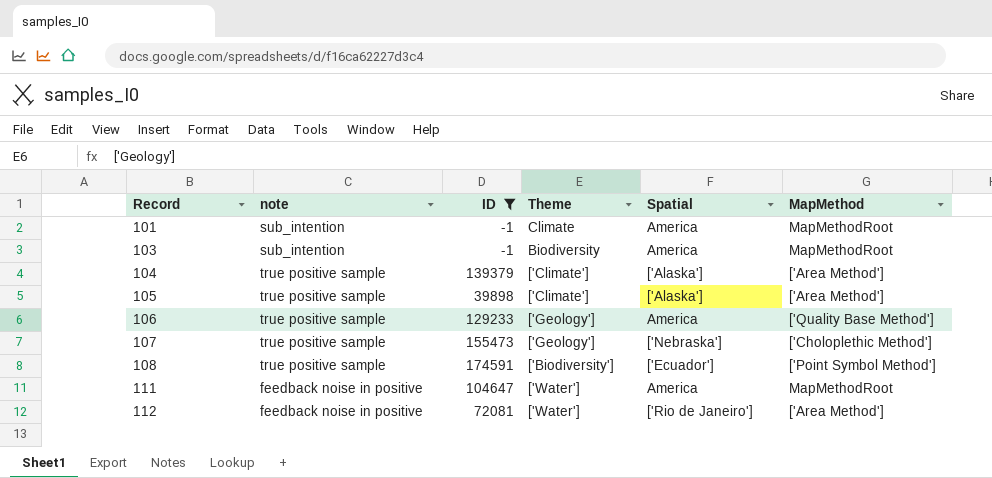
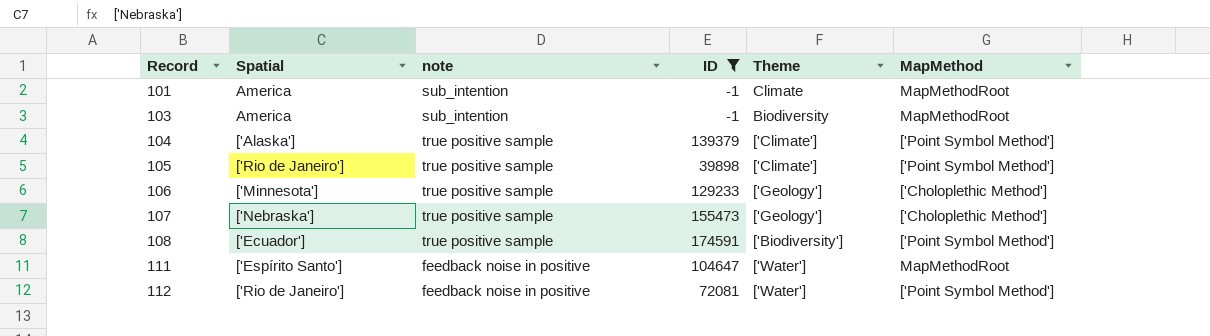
column Spatial | position: 5 -> 2
104 | MapMethod: ['Area Method'] -> ['Point Symbol Method']
105 | Spatial: ['Alaska'] -> ['Rio de Janeiro']
105 | MapMethod: ['Area Method'] -> ['Point Symbol Method']
106 | Spatial: America -> ['Minnesota']
106 | MapMethod: ['Quality Base Method'] -> ['Choloplethic Method']
111 | Spatial: America -> ['Espírito Santo']
112 | MapMethod: ['Area Method'] -> ['Point Symbol Method']

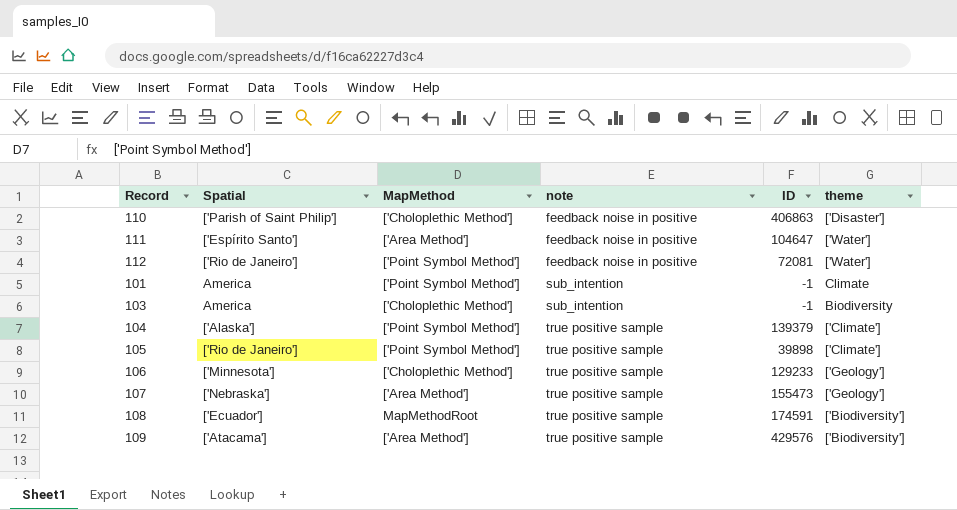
filter: ID <= 174591 -> none
row order: Record ascending -> note ascending
column MapMethod | position: 6 -> 3
column name: Theme -> theme
111 | MapMethod: MapMethodRoot -> ['Area Method']
101 | MapMethod: MapMethodRoot -> ['Point Symbol Method']
103 | MapMethod: MapMethodRoot -> ['Choloplethic Method']
107 | MapMethod: ['Choloplethic Method'] -> ['Area Method']
108 | MapMethod: ['Point Symbol Method'] -> MapMethodRoot

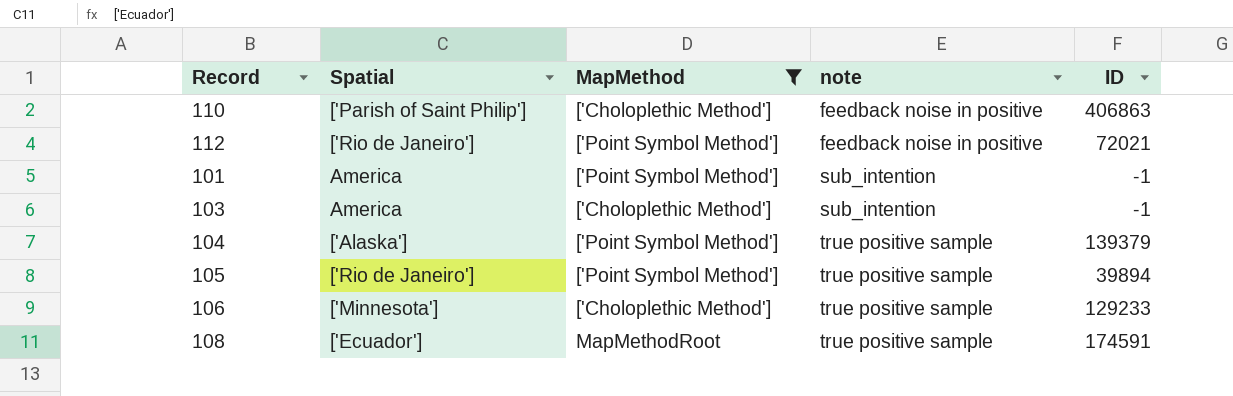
filter: none -> MapMethod != ['Area Method']
column theme | position: 6 -> none
112 | ID: 72081 -> 72021
105 | ID: 39898 -> 39894

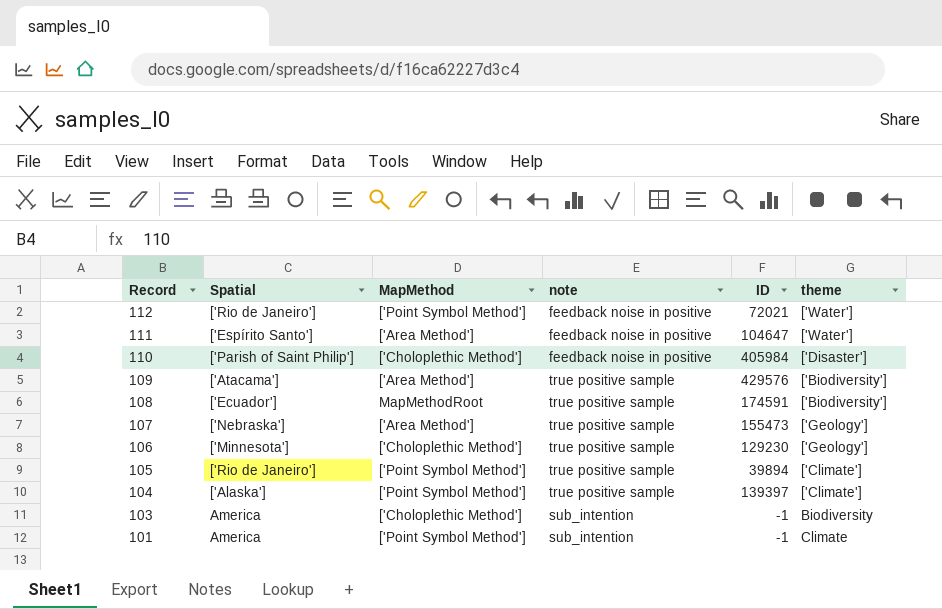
filter: MapMethod != ['Area Method'] -> none
row order: note ascending -> Record descending
column theme | position: none -> 6
110 | ID: 406863 -> 405984
106 | ID: 129233 -> 129230
104 | ID: 139379 -> 139397

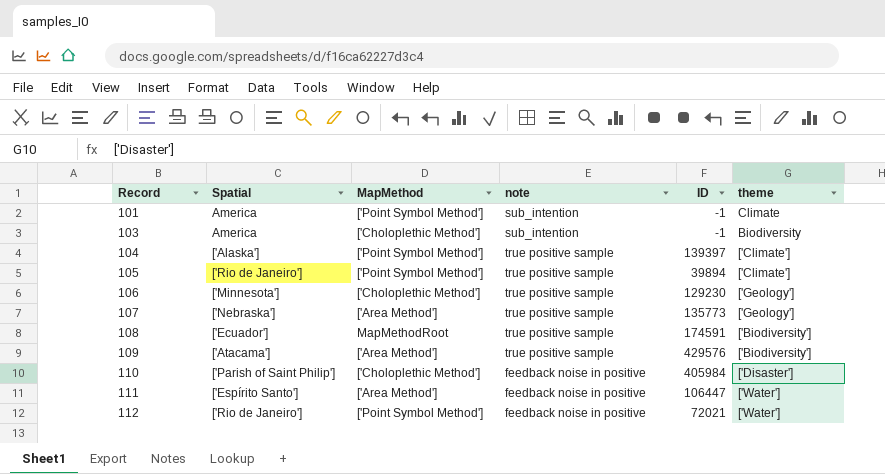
row order: Record descending -> Record ascending
107 | ID: 155473 -> 135773
111 | ID: 104647 -> 106447

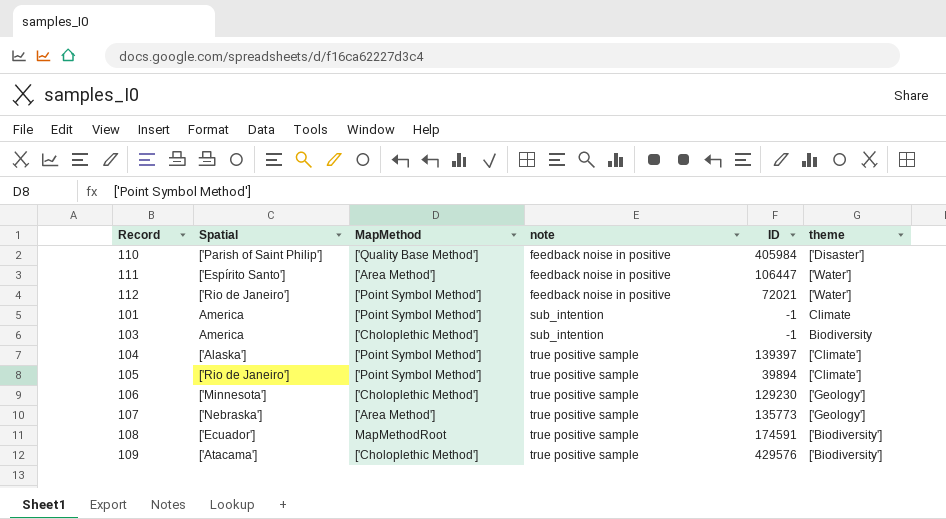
row order: Record ascending -> note ascending
110 | MapMethod: ['Choloplethic Method'] -> ['Quality Base Method']
109 | MapMethod: ['Area Method'] -> ['Choloplethic Method']

